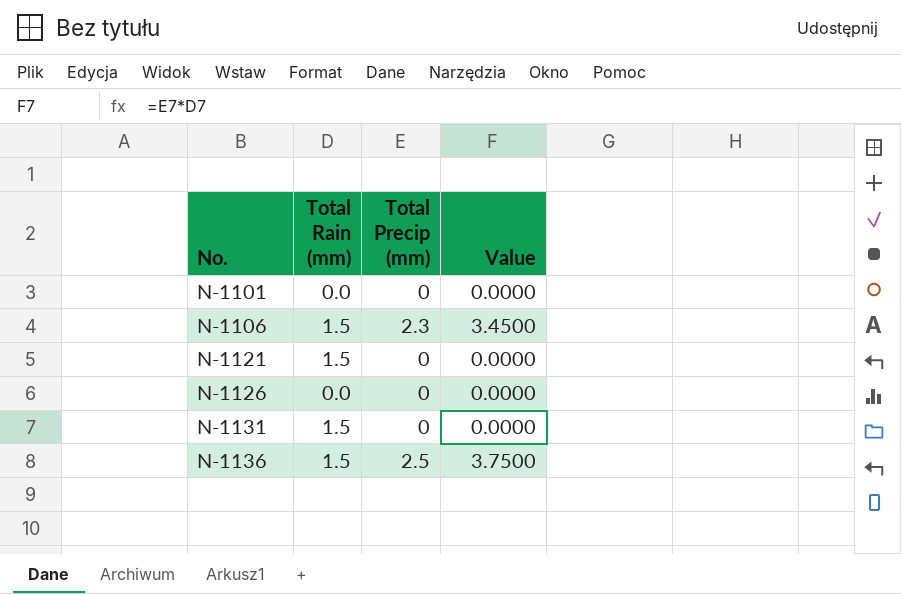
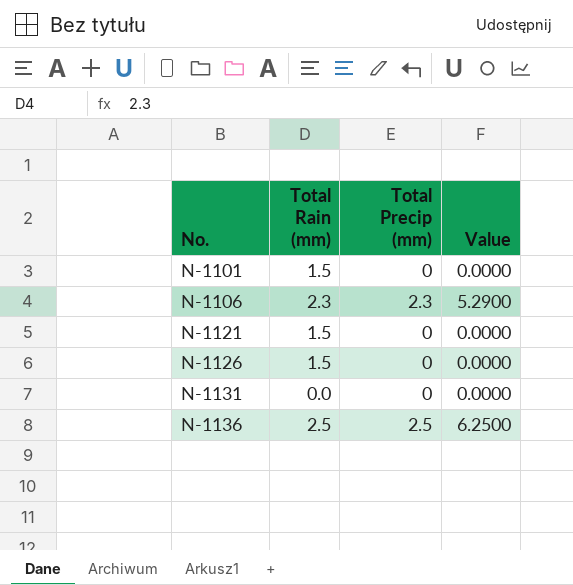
N-1101 | Total Rain (mm): 0.0 -> 1.5
N-1106 | Total Rain (mm): 1.5 -> 2.3
N-1106 | Value: 3.4500 -> 5.2900
N-1126 | Total Rain (mm): 0.0 -> 1.5
N-1131 | Total Rain (mm): 1.5 -> 0.0
N-1136 | Total Rain (mm): 1.5 -> 2.5
N-1136 | Value: 3.7500 -> 6.2500

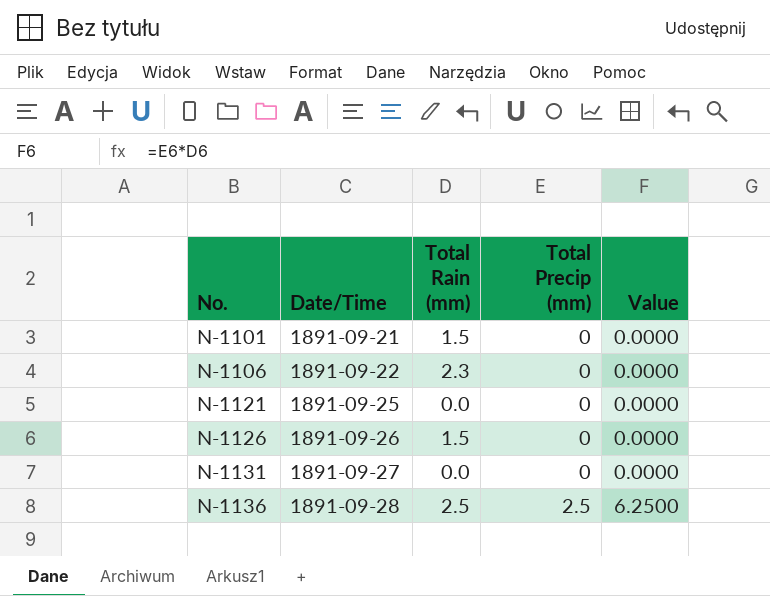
column Date/Time | position: none -> 2
N-1106 | Total Precip (mm): 2.3 -> 0
N-1106 | Value: 5.2900 -> 0.0000
N-1121 | Total Rain (mm): 1.5 -> 0.0

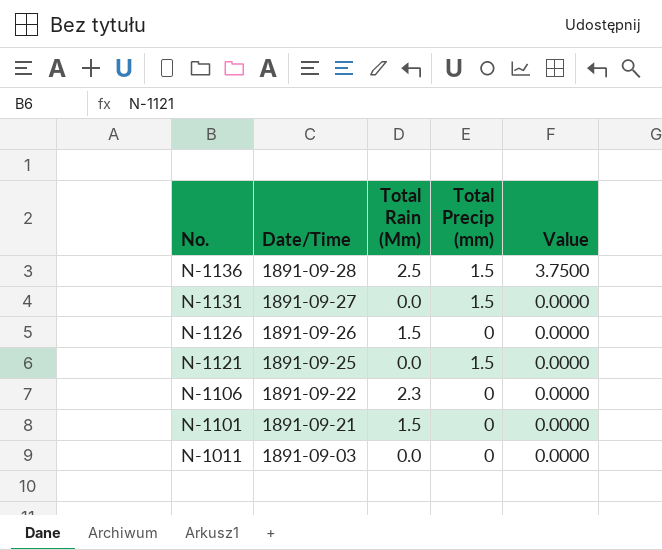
row order: No. ascending -> No. descending
column name: Total Rain (mm) -> Total Rain (Mm)
N-1136 | Total Precip (mm): 2.5 -> 1.5
N-1136 | Value: 6.2500 -> 3.7500
N-1131 | Total Precip (mm): 0 -> 1.5
N-1121 | Total Precip (mm): 0 -> 1.5
row N-1011: none -> 1891-09-03 | 0.0 | 0 | 0.0000

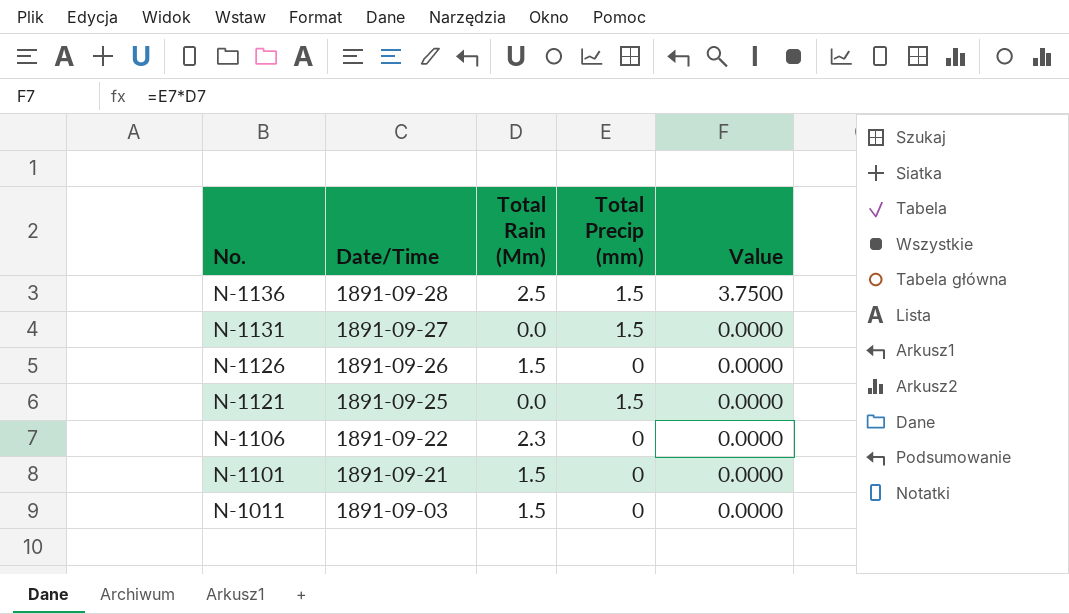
N-1011 | Total Rain (Mm): 0.0 -> 1.5

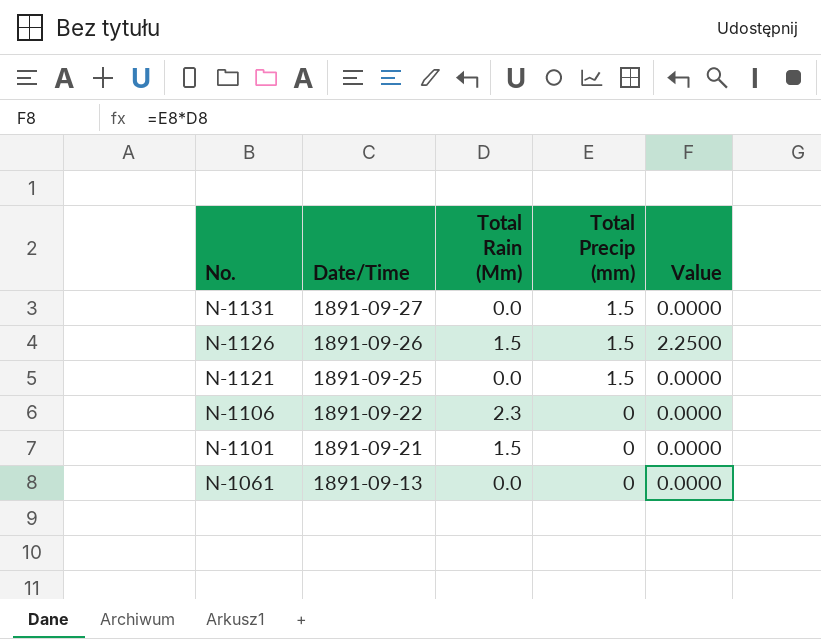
row N-1136: 1891-09-28 | 2.5 | 1.5 | 3.7500 -> none
row N-1011: 1891-09-03 | 1.5 | 0 | 0.0000 -> none
N-1126 | Total Precip (mm): 0 -> 1.5
N-1126 | Value: 0.0000 -> 2.2500
row N-1061: none -> 1891-09-13 | 0.0 | 0 | 0.0000

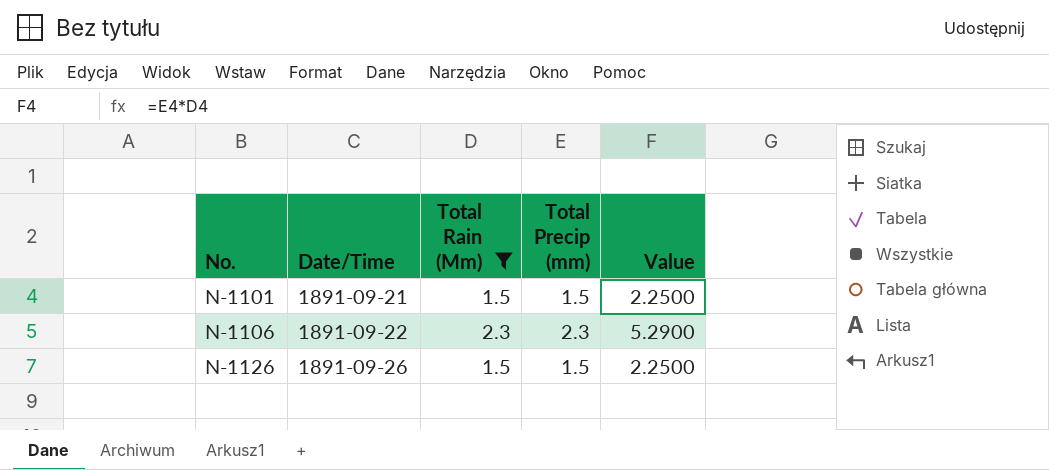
filter: none -> Total Rain (Mm) != 0.0
row order: No. descending -> No. ascending
N-1101 | Total Precip (mm): 0 -> 1.5
N-1101 | Value: 0.0000 -> 2.2500
N-1106 | Total Precip (mm): 0 -> 2.3
N-1106 | Value: 0.0000 -> 5.2900

